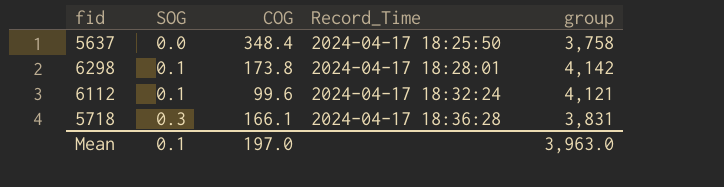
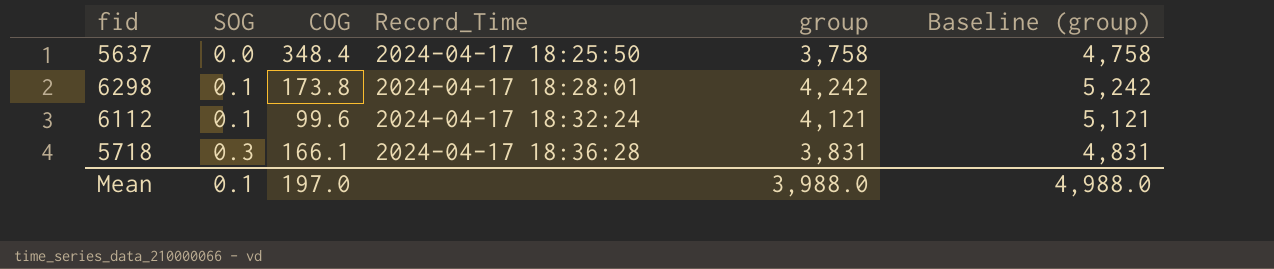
column Baseline (group) | formula: none -> [group] + 1000
6298 | group: 4,142 -> 4,242
Mean | group: 3,963.0 -> 3,988.0

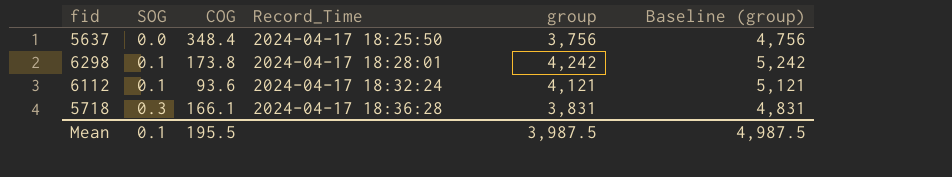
5637 | group: 3,758 -> 3,756
5637 | Baseline (group): 4,758 -> 4,756
6112 | COG: 99.6 -> 93.6
Mean | COG: 197.0 -> 195.5
Mean | group: 3,988.0 -> 3,987.5
Mean | Baseline (group): 4,988.0 -> 4,987.5

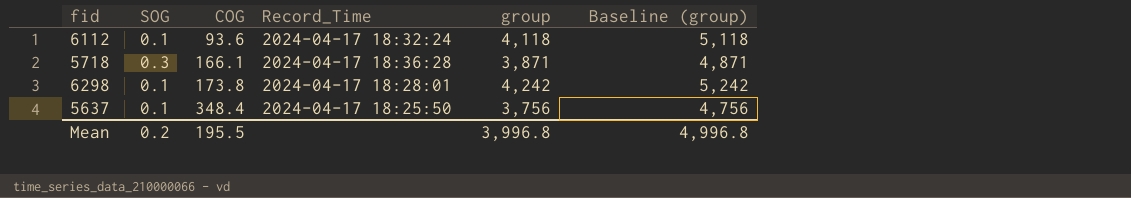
row order: SOG ascending -> COG ascending
6112 | group: 4,121 -> 4,118
6112 | Baseline (group): 5,121 -> 5,118
5718 | group: 3,831 -> 3,871
5718 | Baseline (group): 4,831 -> 4,871
5637 | SOG: 0.0 -> 0.1
Mean | SOG: 0.1 -> 0.2
Mean | group: 3,987.5 -> 3,996.8
Mean | Baseline (group): 4,987.5 -> 4,996.8

